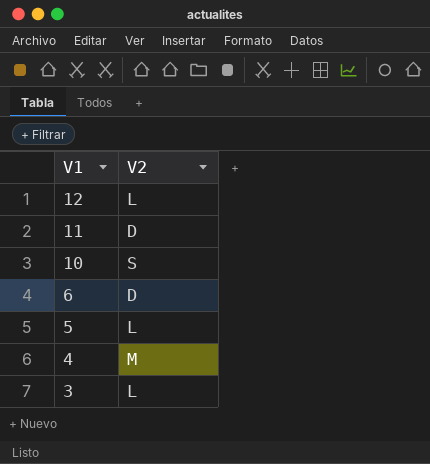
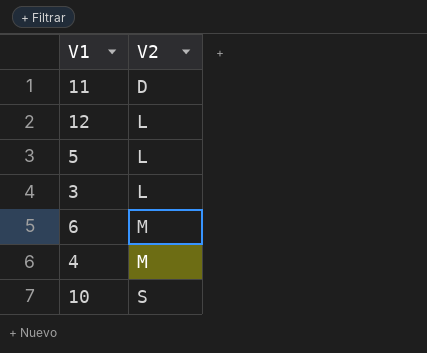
row order: V1 descending -> V2 ascending
6 | V2: D -> M

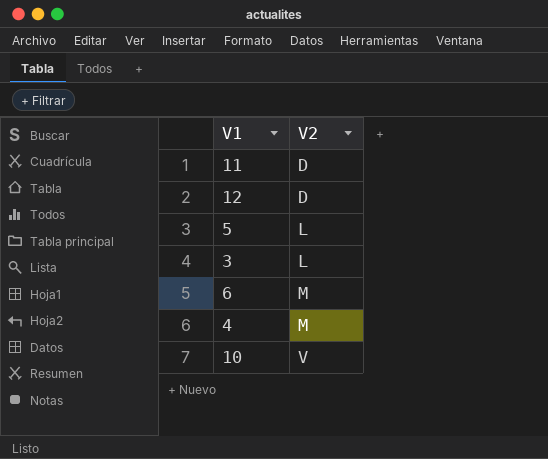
12 | V2: L -> D
10 | V2: S -> V

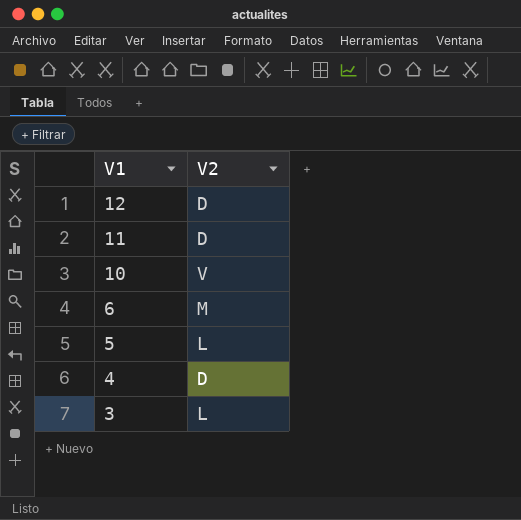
row order: V2 ascending -> V1 descending
4 | V2: M -> D

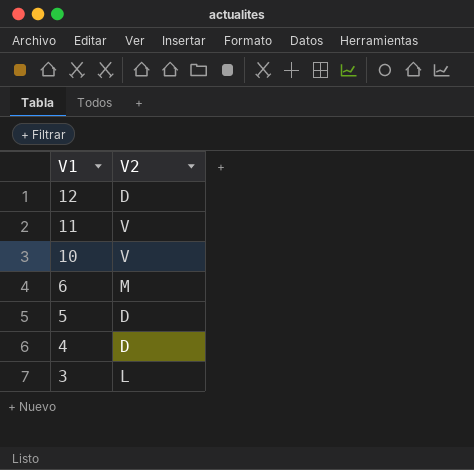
11 | V2: D -> V
5 | V2: L -> D

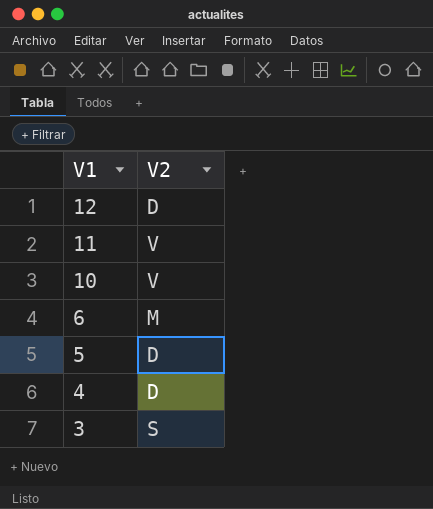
3 | V2: L -> S

